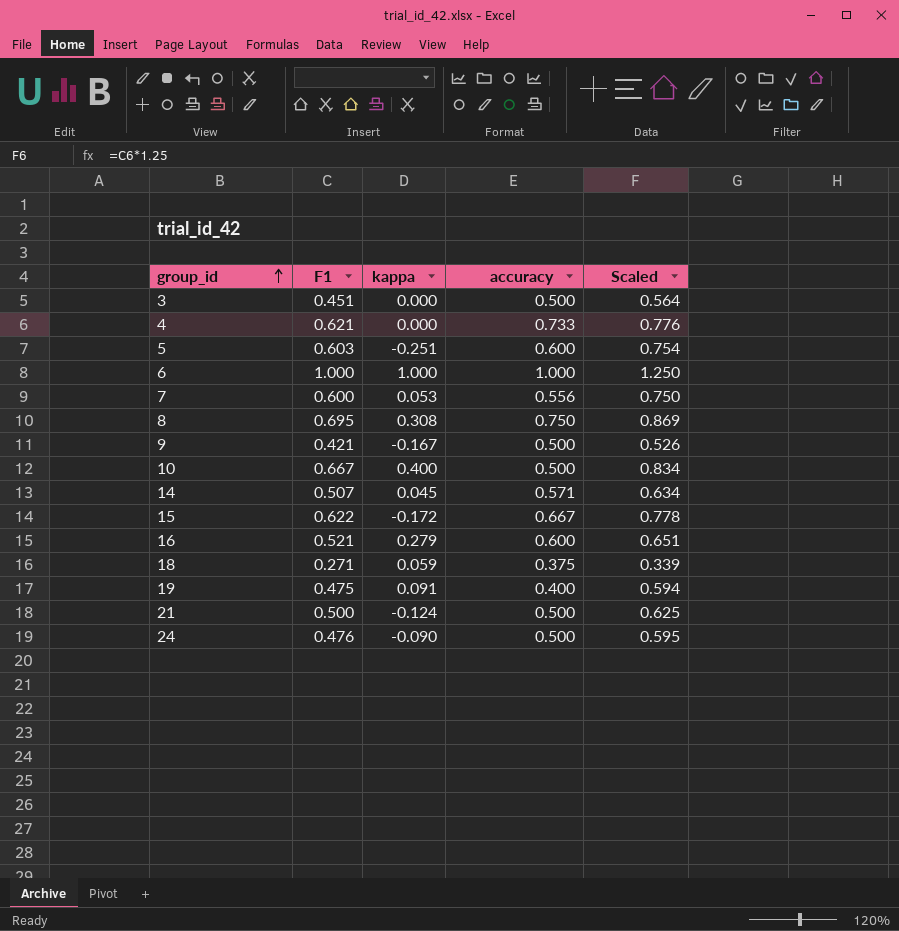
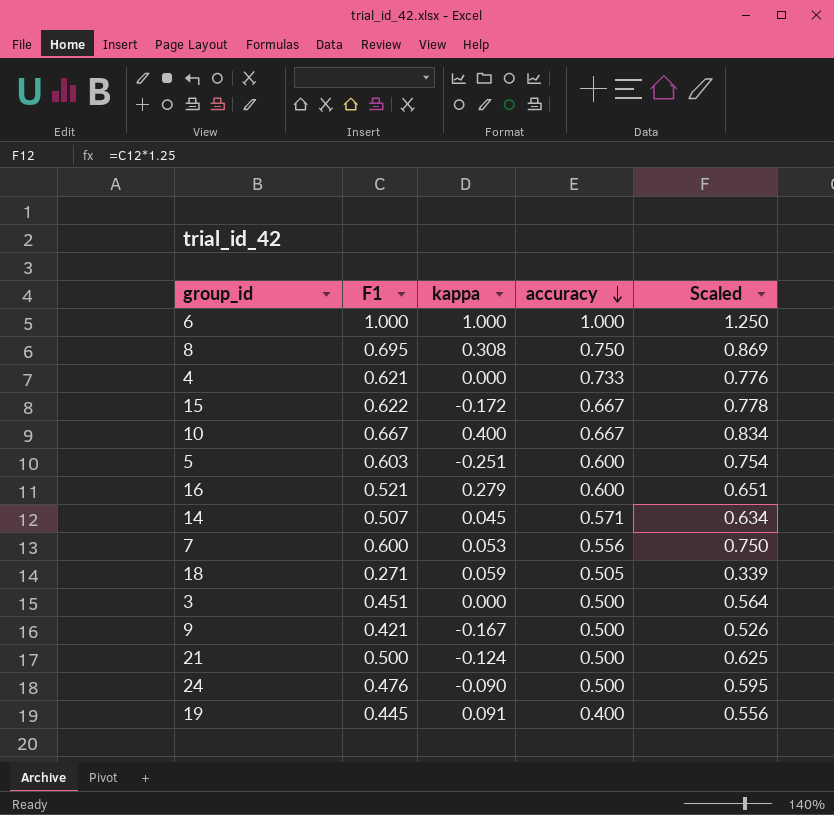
row order: group_id ascending -> accuracy descending
10 | accuracy: 0.500 -> 0.667
18 | accuracy: 0.375 -> 0.505
19 | F1: 0.475 -> 0.445
19 | Scaled: 0.594 -> 0.556

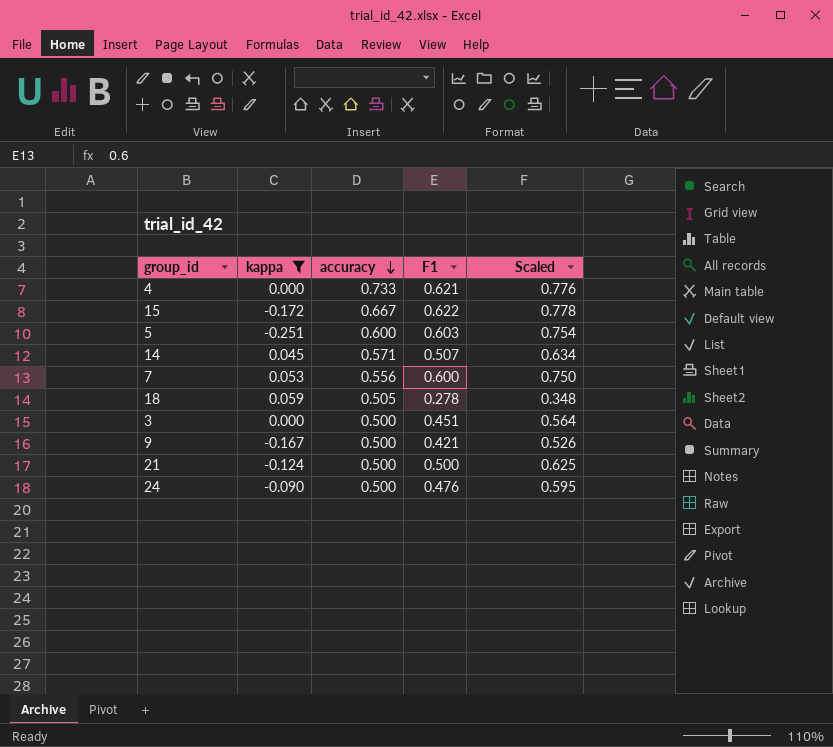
filter: none -> kappa <= 0.059
column F1 | position: 2 -> 4
18 | F1: 0.271 -> 0.278
18 | Scaled: 0.339 -> 0.348

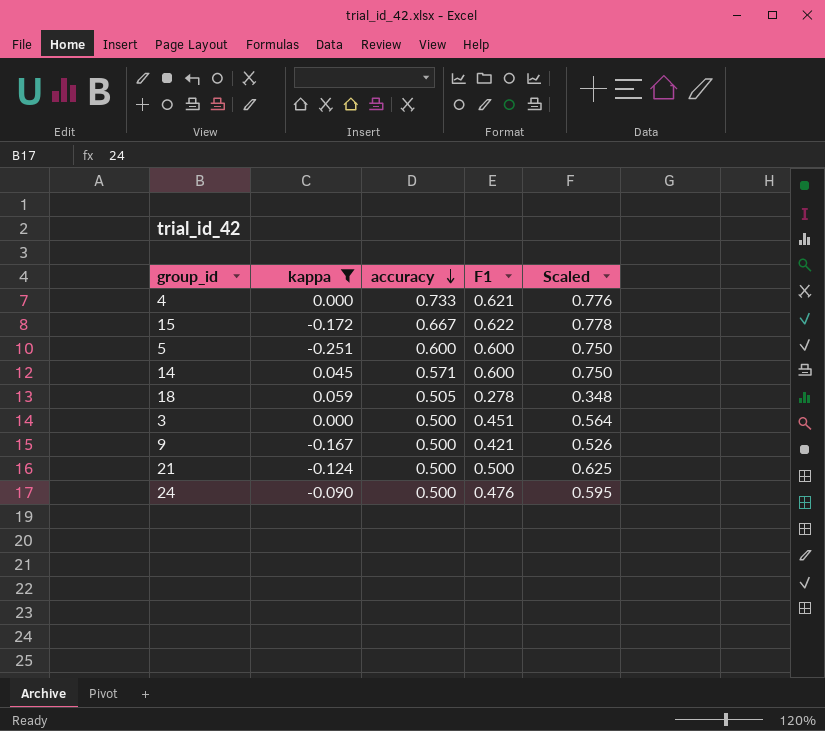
row 7: 0.053 | 0.556 | 0.600 | 0.750 -> none
5 | F1: 0.603 -> 0.600
5 | Scaled: 0.754 -> 0.750
14 | F1: 0.507 -> 0.600
14 | Scaled: 0.634 -> 0.750

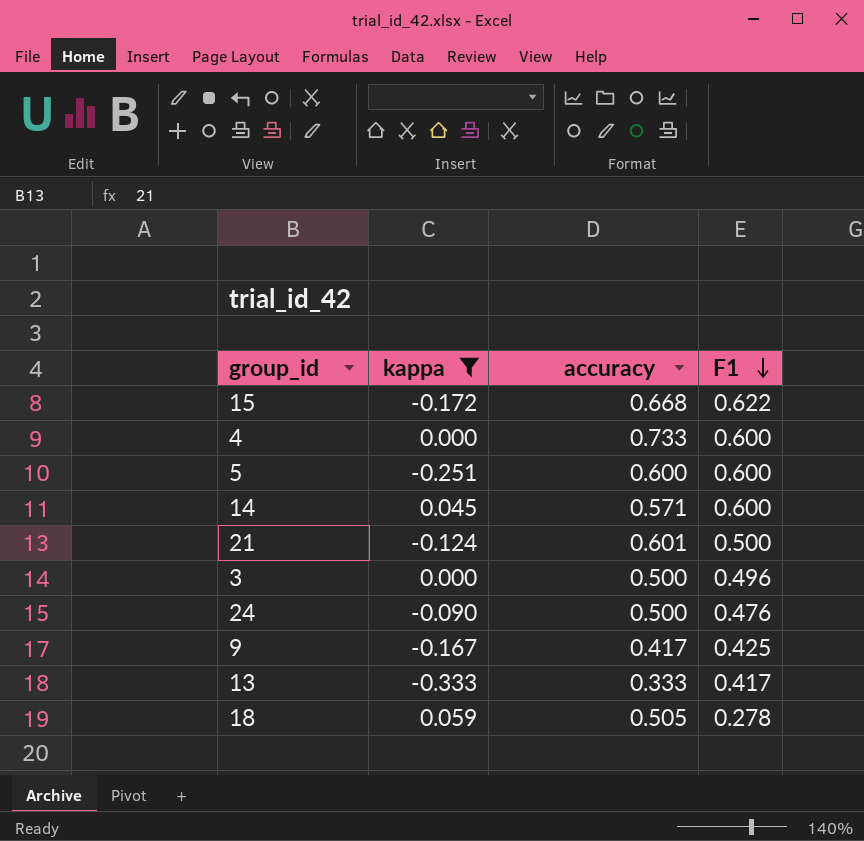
row order: accuracy descending -> F1 descending
column Scaled | formula: [F1] * 1.25 -> none
15 | accuracy: 0.667 -> 0.668
4 | F1: 0.621 -> 0.600
21 | accuracy: 0.500 -> 0.601
3 | F1: 0.451 -> 0.496
9 | accuracy: 0.500 -> 0.417
9 | F1: 0.421 -> 0.425
row 13: none -> -0.333 | 0.333 | 0.417

